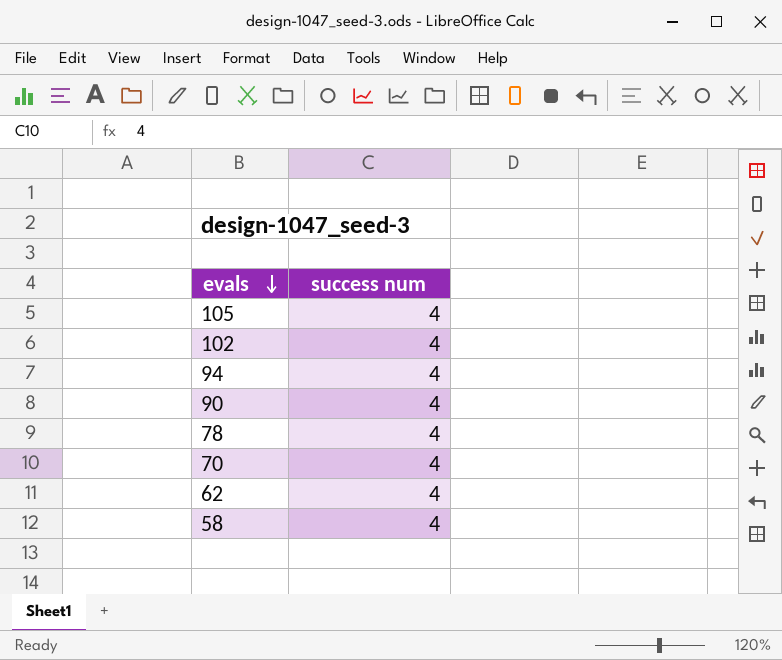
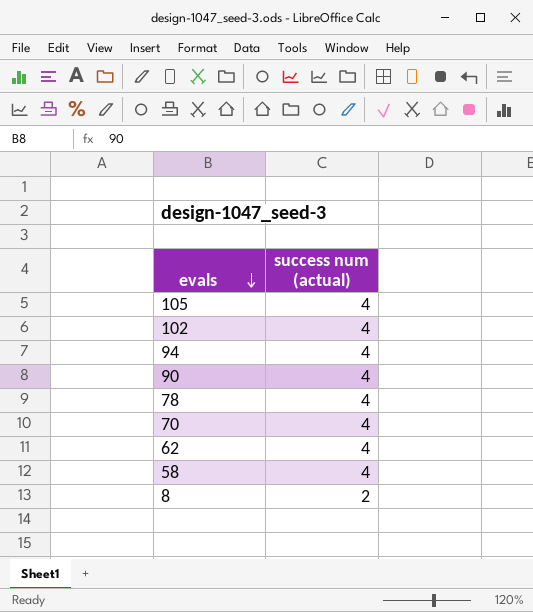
column name: success num -> success num (actual)
row 8: none -> 2

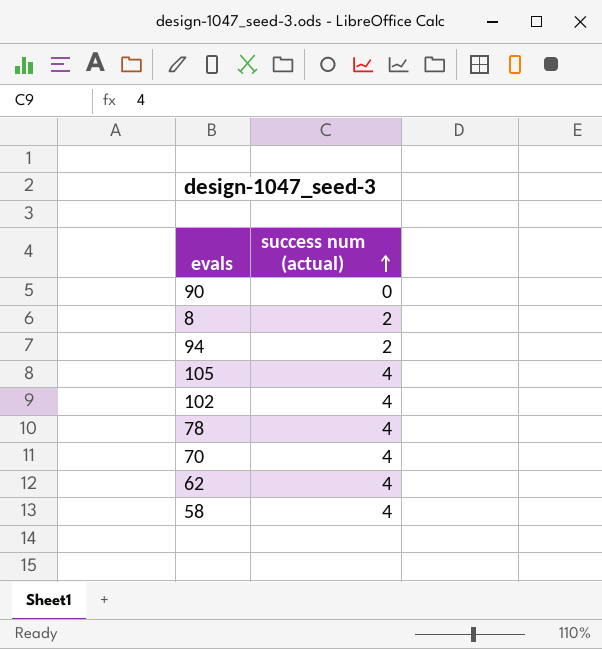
row order: evals descending -> success num (actual) ascending
90 | success num (actual): 4 -> 0
94 | success num (actual): 4 -> 2

